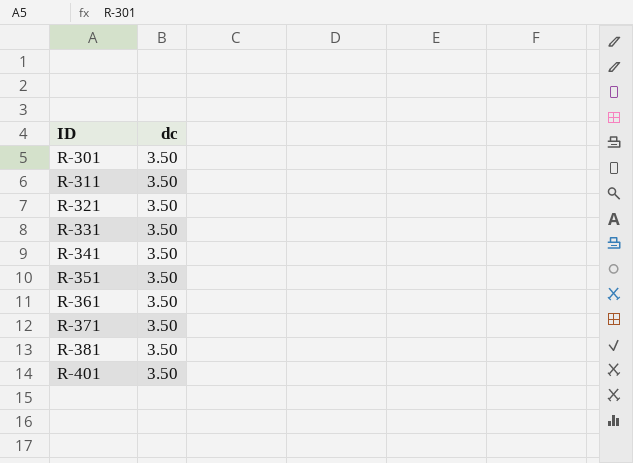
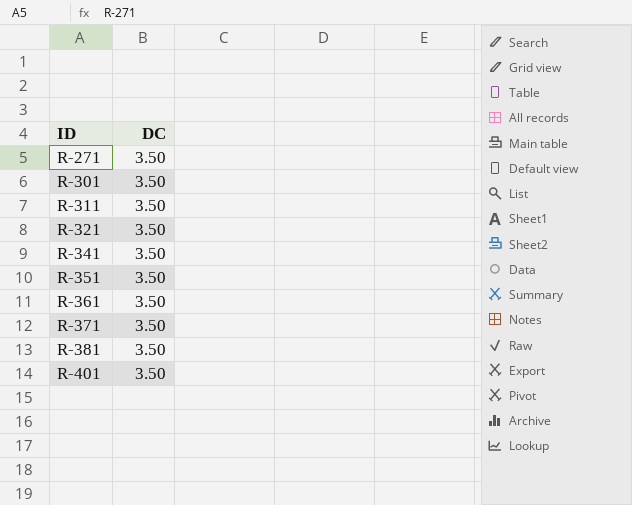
column name: dc -> DC
row R-331: 3.50 -> none
row R-271: none -> 3.50

